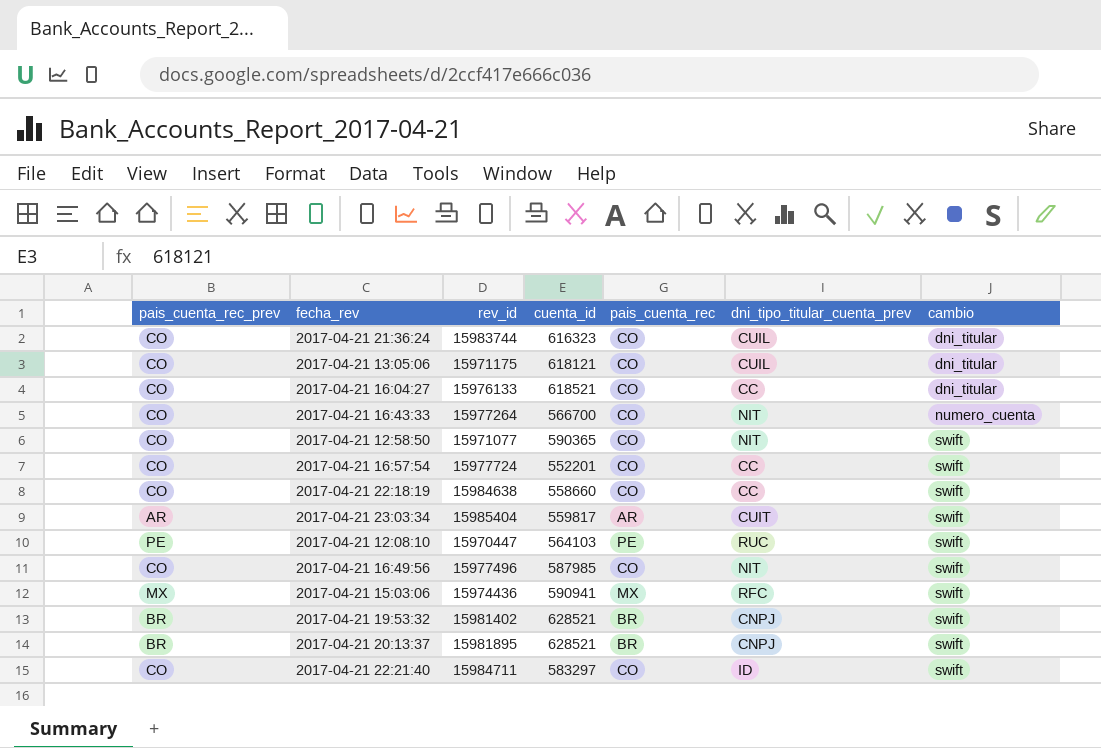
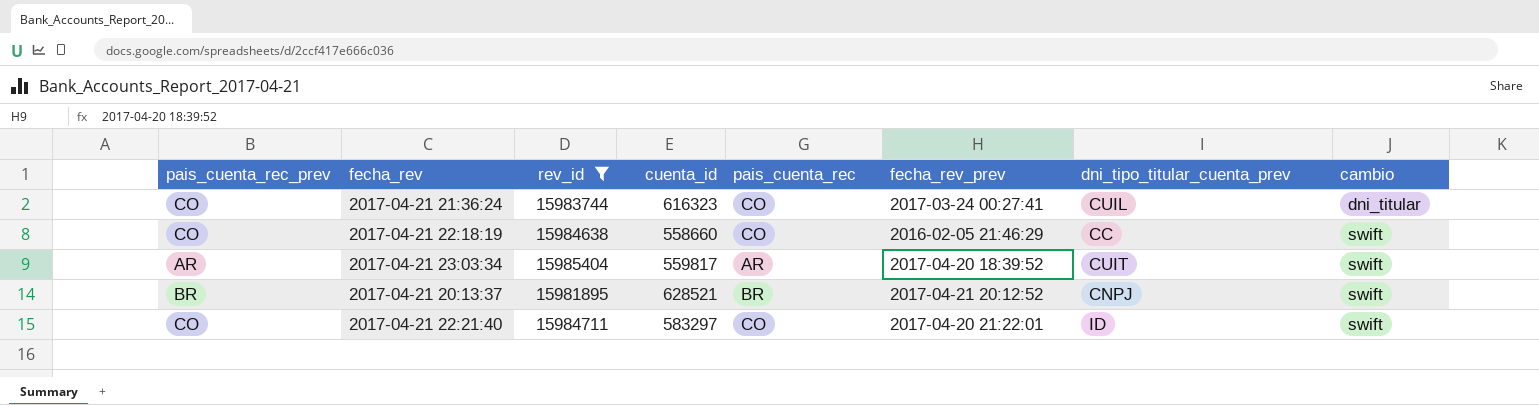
filter: none -> rev_id >= 15981895
column fecha_rev_prev | position: none -> 6

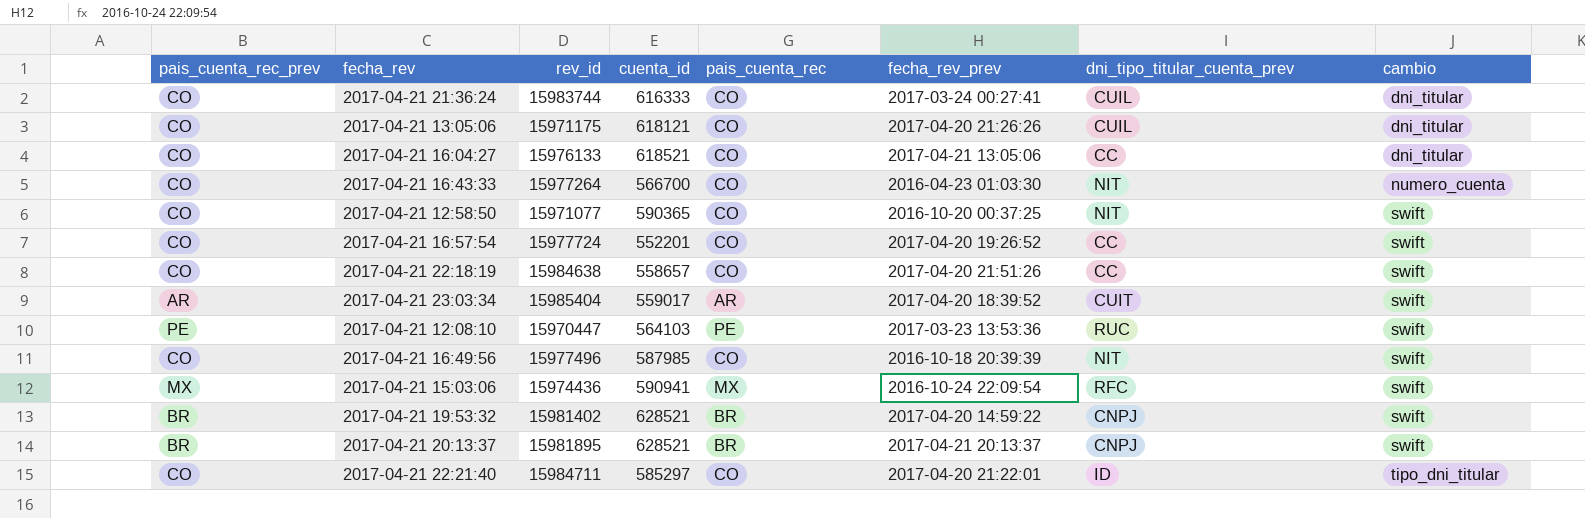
filter: rev_id >= 15981895 -> none
2017-04-21 21:36:24 | cuenta_id: 616323 -> 616333
2017-04-21 22:18:19 | cuenta_id: 558660 -> 558657
2017-04-21 22:18:19 | fecha_rev_prev: 2016-02-05 21:46:29 -> 2017-04-20 21:51:26
2017-04-21 23:03:34 | cuenta_id: 559817 -> 559017
2017-04-21 20:13:37 | fecha_rev_prev: 2017-04-21 20:12:52 -> 2017-04-21 20:13:37
2017-04-21 22:21:40 | cuenta_id: 583297 -> 585297
2017-04-21 22:21:40 | cambio: swift -> tipo_dni_titular

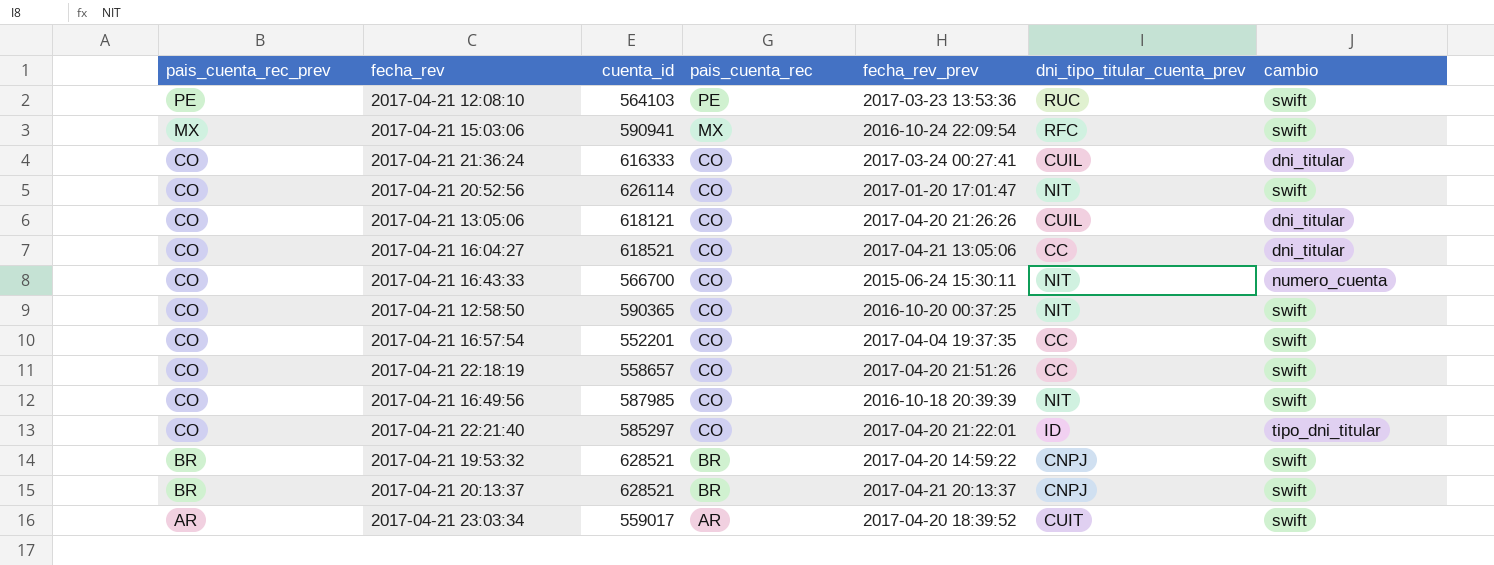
row order: cambio ascending -> pais_cuenta_rec_prev descending
column rev_id | position: 3 -> none
row 2017-04-21 20:52:56: none -> CO | 626114 | CO | 2017-01-20 17:01:47 | NIT | swift
2017-04-21 16:43:33 | fecha_rev_prev: 2016-04-23 01:03:30 -> 2015-06-24 15:30:11
2017-04-21 16:57:54 | fecha_rev_prev: 2017-04-20 19:26:52 -> 2017-04-04 19:37:35

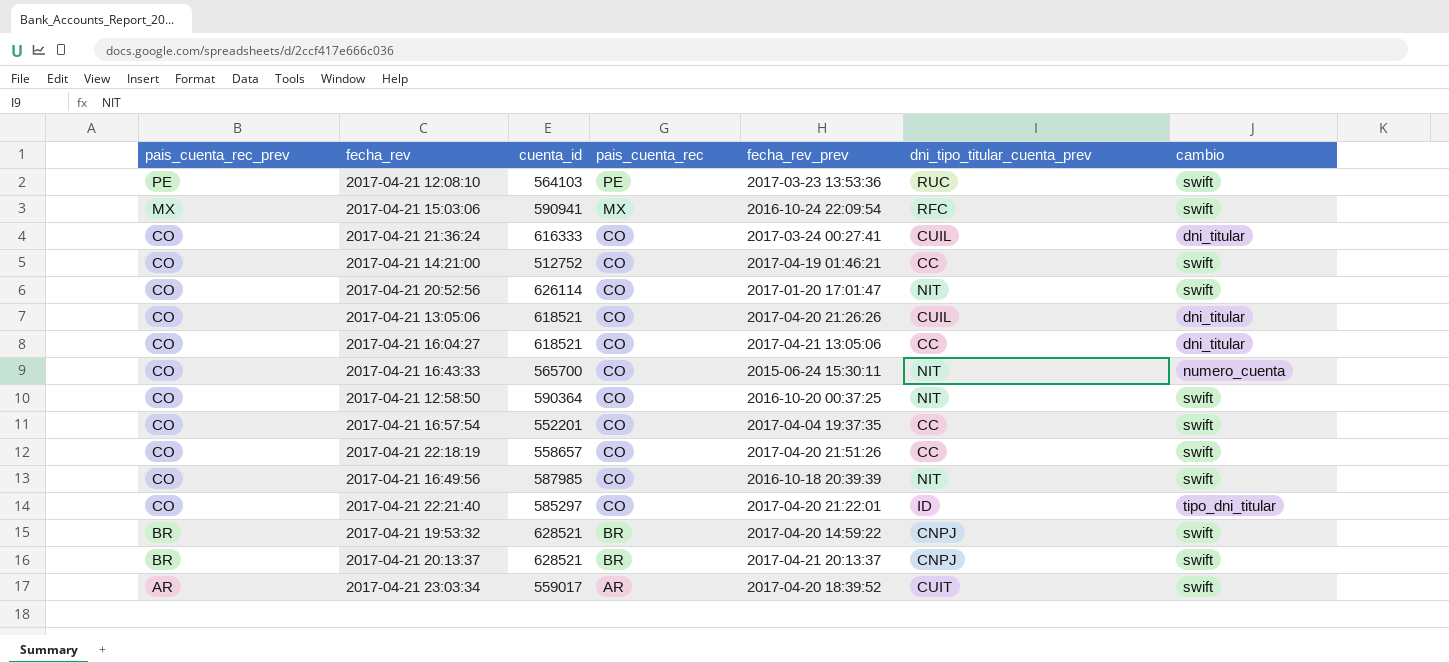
row 2017-04-21 14:21:00: none -> CO | 512752 | CO | 2017-04-19 01:46:21 | CC | swift
2017-04-21 13:05:06 | cuenta_id: 618121 -> 618521
2017-04-21 16:43:33 | cuenta_id: 566700 -> 565700
2017-04-21 12:58:50 | cuenta_id: 590365 -> 590364

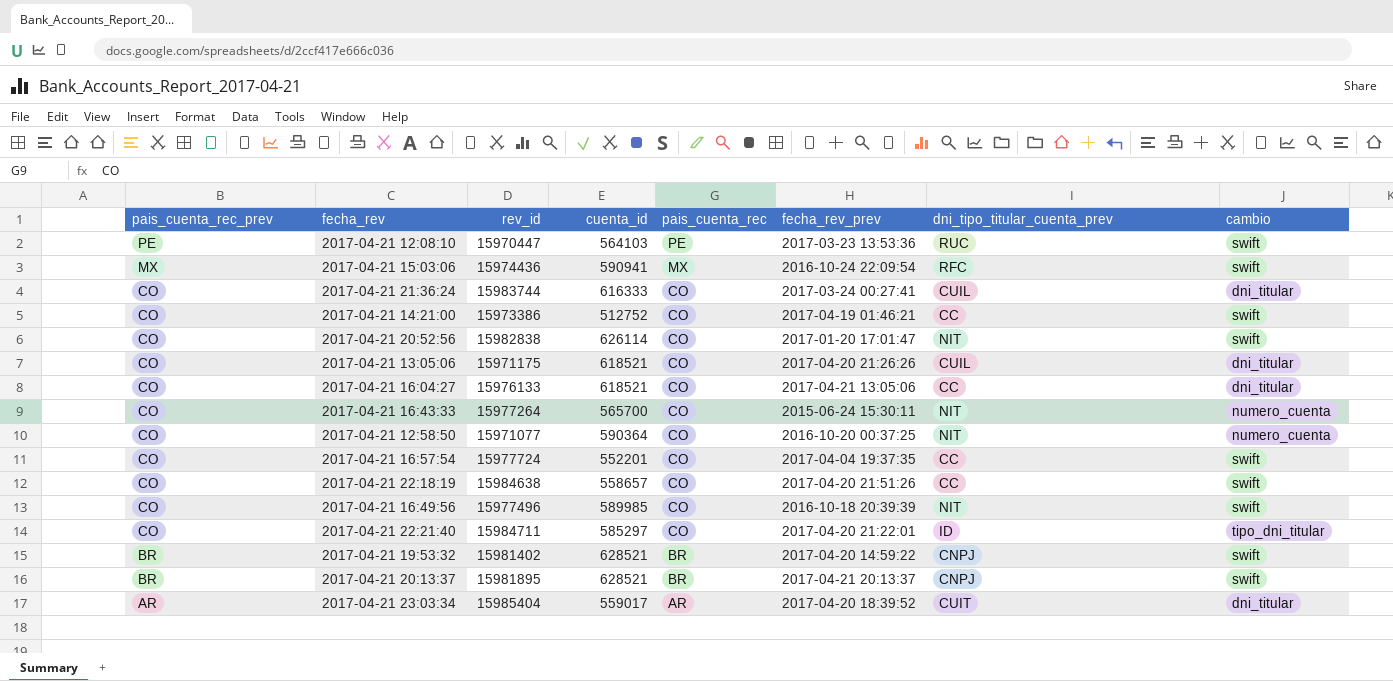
column rev_id | position: none -> 3
2017-04-21 12:58:50 | cambio: swift -> numero_cuenta
2017-04-21 16:49:56 | cuenta_id: 587985 -> 589985
2017-04-21 23:03:34 | cambio: swift -> dni_titular

